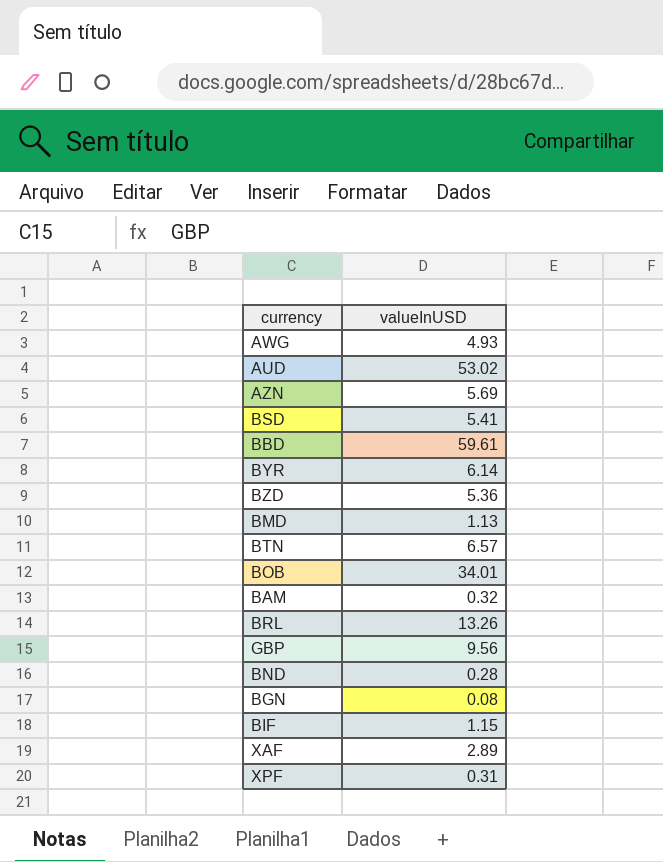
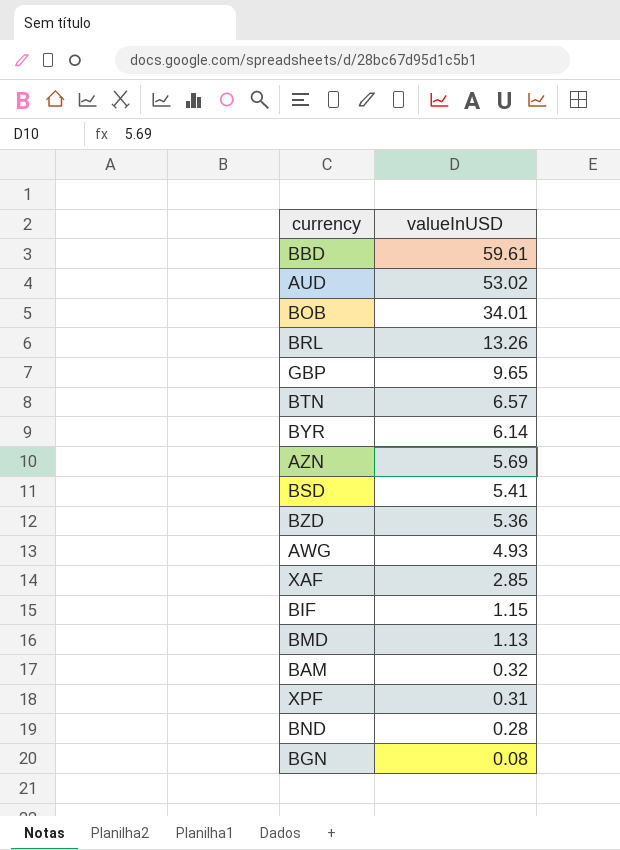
row order: none -> valueInUSD descending
GBP | valueInUSD: 9.56 -> 9.65
XAF | valueInUSD: 2.89 -> 2.85

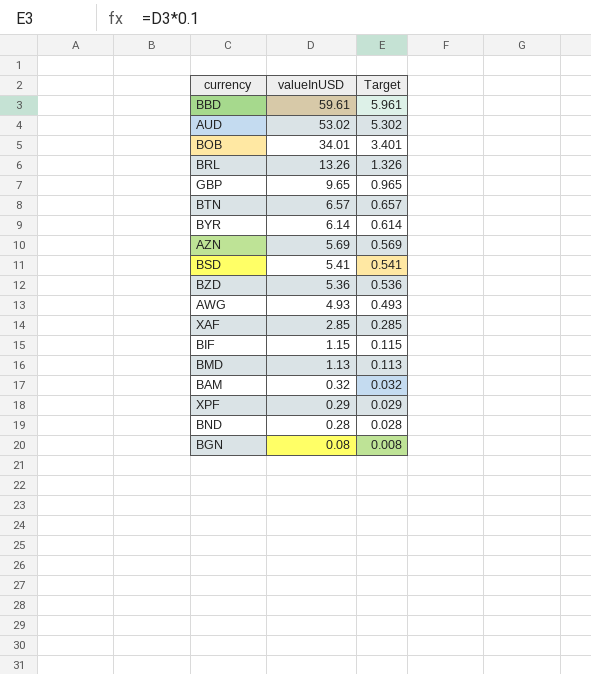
column Target | formula: none -> [valueInUSD] * 0.1
XPF | valueInUSD: 0.31 -> 0.29

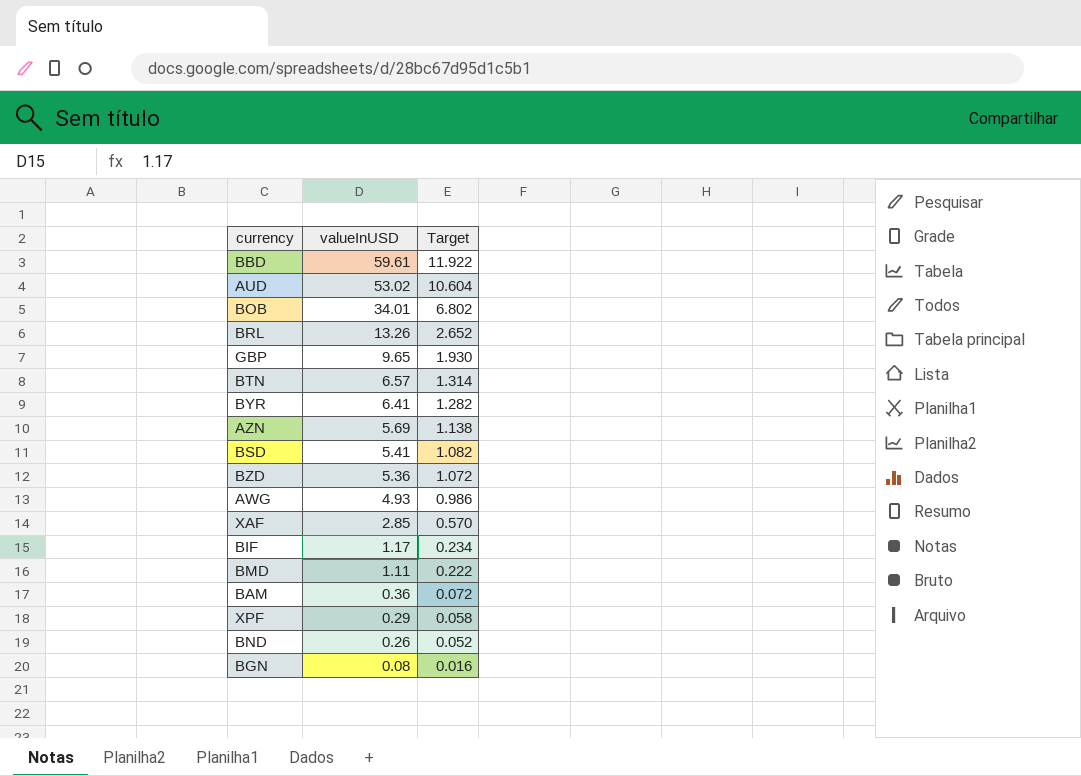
column Target | formula: [valueInUSD] * 0.1 -> [valueInUSD] * 0.2
BYR | valueInUSD: 6.14 -> 6.41
BIF | valueInUSD: 1.15 -> 1.17
BMD | valueInUSD: 1.13 -> 1.11
BAM | valueInUSD: 0.32 -> 0.36
BND | valueInUSD: 0.28 -> 0.26

